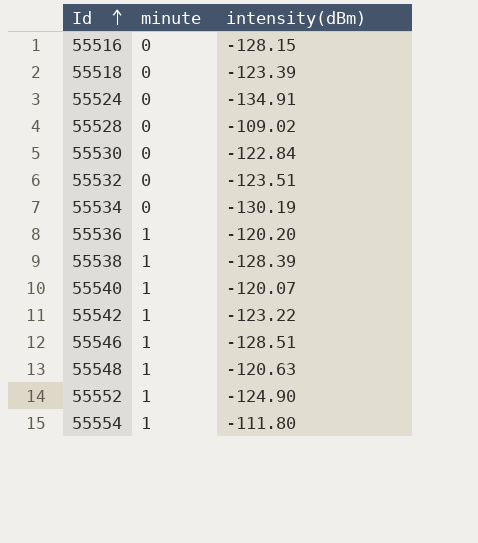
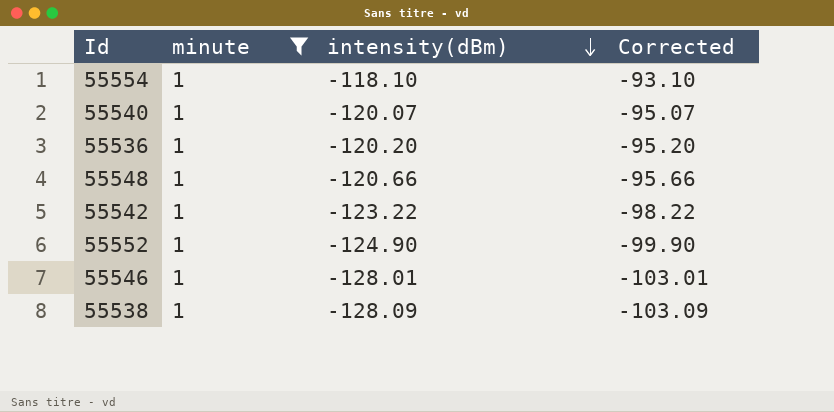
filter: none -> minute = 1
row order: Id ascending -> intensity(dBm) descending
column Corrected | formula: none -> [intensity(dBm)] + 25
55554 | intensity(dBm): -111.80 -> -118.10
55548 | intensity(dBm): -120.63 -> -120.66
55546 | intensity(dBm): -128.51 -> -128.01
55538 | intensity(dBm): -128.39 -> -128.09

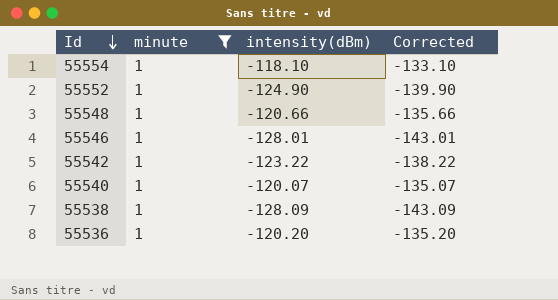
row order: intensity(dBm) descending -> Id descending
column Corrected | formula: [intensity(dBm)] + 25 -> [intensity(dBm)] - 15

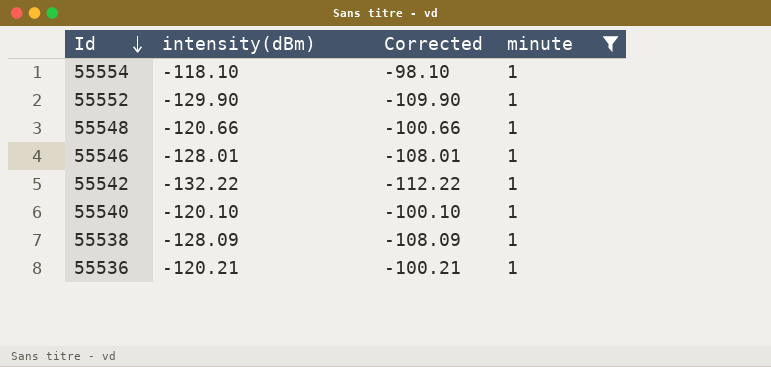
column Corrected | formula: [intensity(dBm)] - 15 -> [intensity(dBm)] + 20
column minute | position: 2 -> 4
55552 | intensity(dBm): -124.90 -> -129.90
55542 | intensity(dBm): -123.22 -> -132.22
55540 | intensity(dBm): -120.07 -> -120.10
55536 | intensity(dBm): -120.20 -> -120.21

